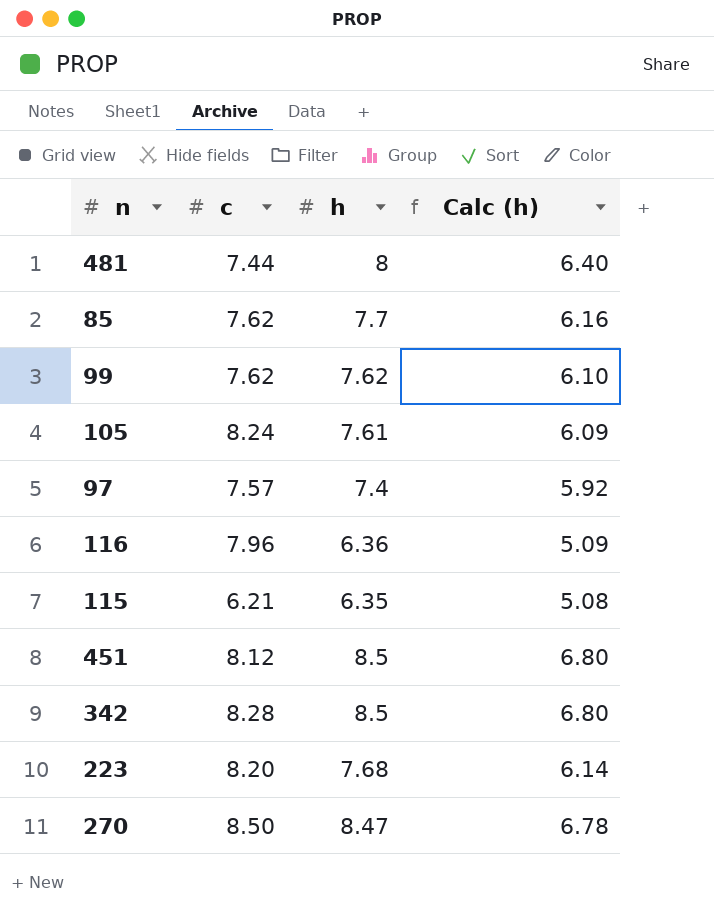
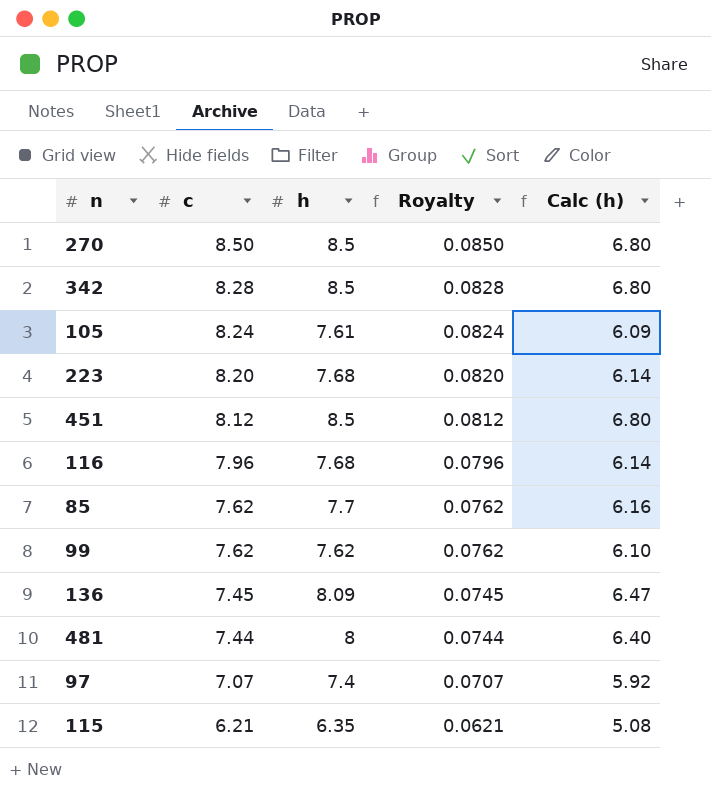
row order: none -> c descending
column Royalty | formula: none -> [c] * 0.01
270 | h: 8.47 -> 8.5
270 | Calc (h): 6.78 -> 6.80
116 | h: 6.36 -> 7.68
116 | Calc (h): 5.09 -> 6.14
row 136: none -> 7.45 | 8.09 | 0.0745 | 6.47
97 | c: 7.57 -> 7.07

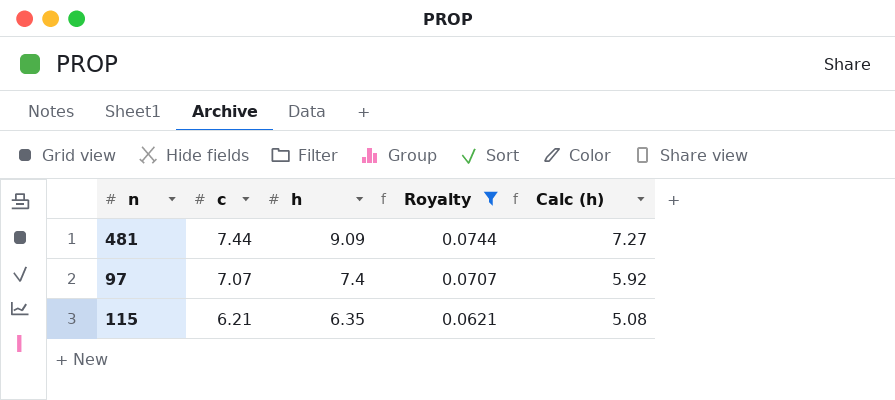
filter: none -> Royalty <= 0.0744
481 | h: 8 -> 9.09
481 | Calc (h): 6.40 -> 7.27

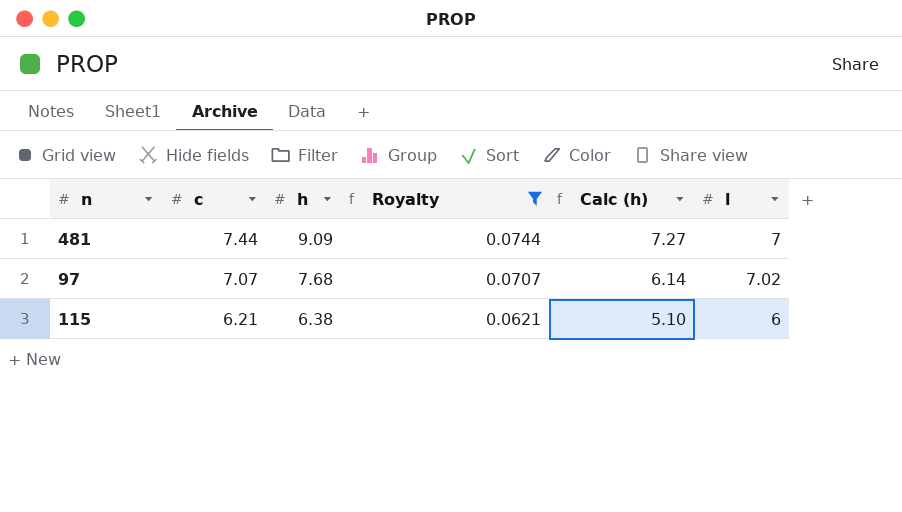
column l | position: none -> 6
97 | h: 7.4 -> 7.68
97 | Calc (h): 5.92 -> 6.14
115 | h: 6.35 -> 6.38
115 | Calc (h): 5.08 -> 5.10

